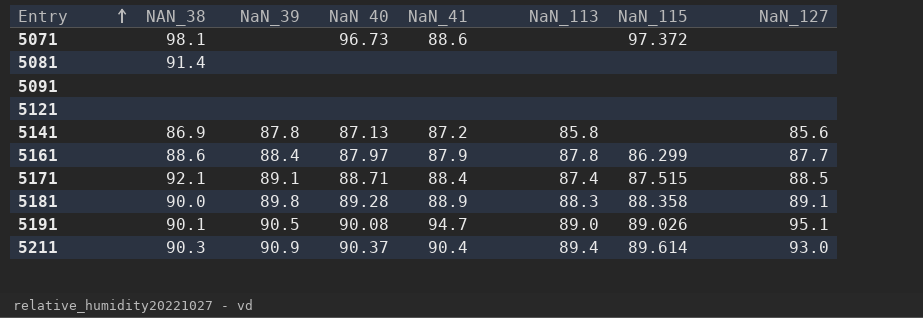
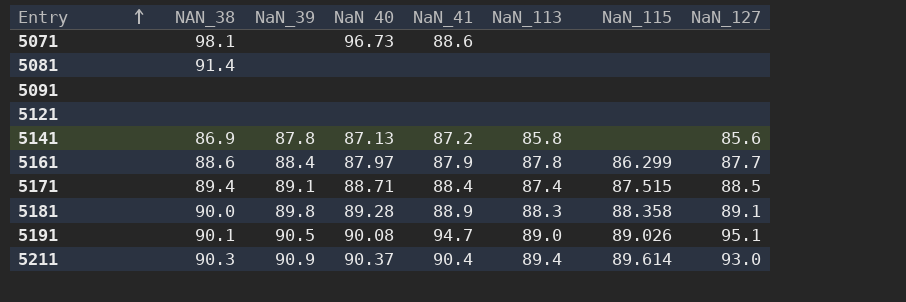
5071 | NaN_115: 97.372 -> none
5171 | NAN_38: 92.1 -> 89.4

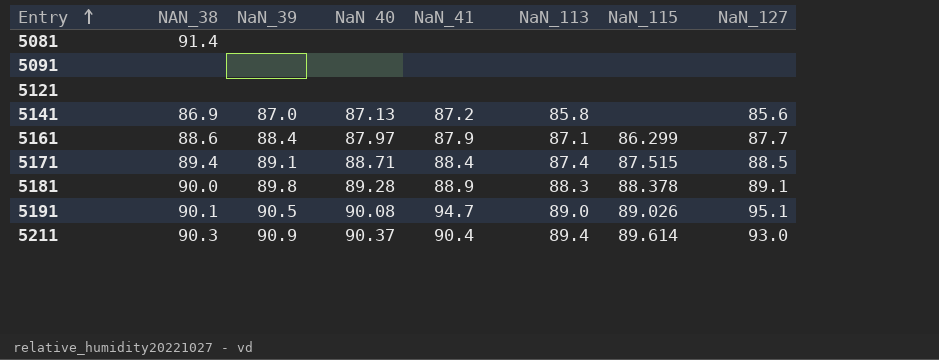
row 5071: 98.1 | none | 96.73 | 88.6 | none | none | none -> none
5141 | NaN_39: 87.8 -> 87.0
5161 | NaN_113: 87.8 -> 87.1
5181 | NaN_115: 88.358 -> 88.378

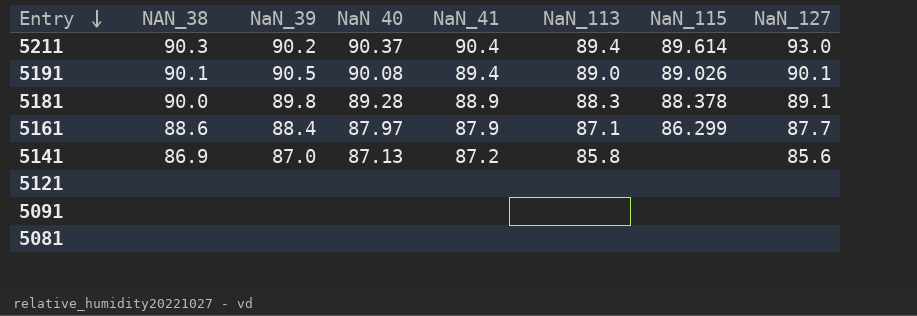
row order: Entry ascending -> Entry descending
row 5171: 89.4 | 89.1 | 88.71 | 88.4 | 87.4 | 87.515 | 88.5 -> none
5211 | NaN_39: 90.9 -> 90.2
5191 | NaN_41: 94.7 -> 89.4
5191 | NaN_127: 95.1 -> 90.1
5081 | NAN_38: 91.4 -> none

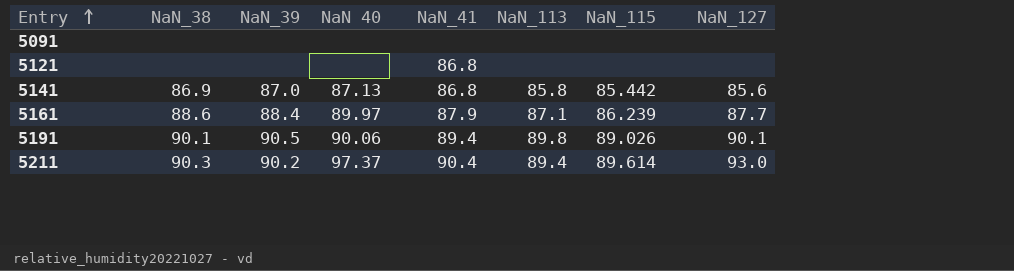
row order: Entry descending -> Entry ascending
column name: NAN_38 -> NaN_38
row 5181: 90.0 | 89.8 | 89.28 | 88.9 | 88.3 | 88.378 | 89.1 -> none
row 5081: none | none | none | none | none | none | none -> none
5121 | NaN_41: none -> 86.8
5141 | NaN_41: 87.2 -> 86.8
5141 | NaN_115: none -> 85.442
5161 | NaN 40: 87.97 -> 89.97
5161 | NaN_115: 86.299 -> 86.239
5191 | NaN 40: 90.08 -> 90.06
5191 | NaN_113: 89.0 -> 89.8
5211 | NaN 40: 90.37 -> 97.37

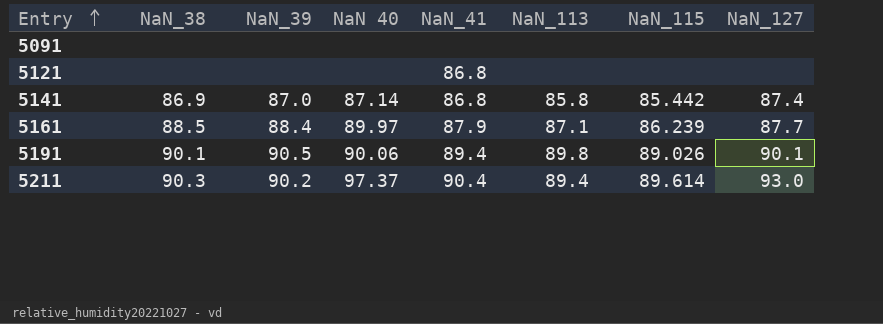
5141 | NaN 40: 87.13 -> 87.14
5141 | NaN_127: 85.6 -> 87.4
5161 | NaN_38: 88.6 -> 88.5

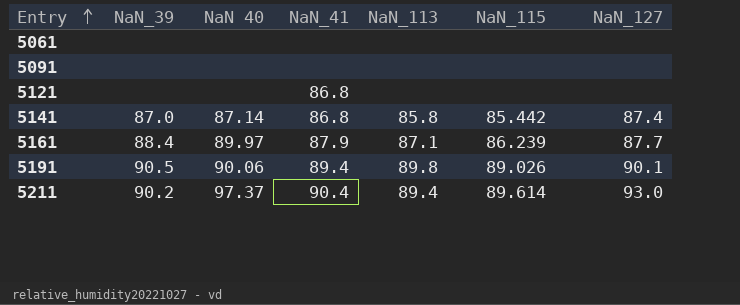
column NaN_38 | position: 2 -> none
row 5061: none -> none | none | none | none | none | none

